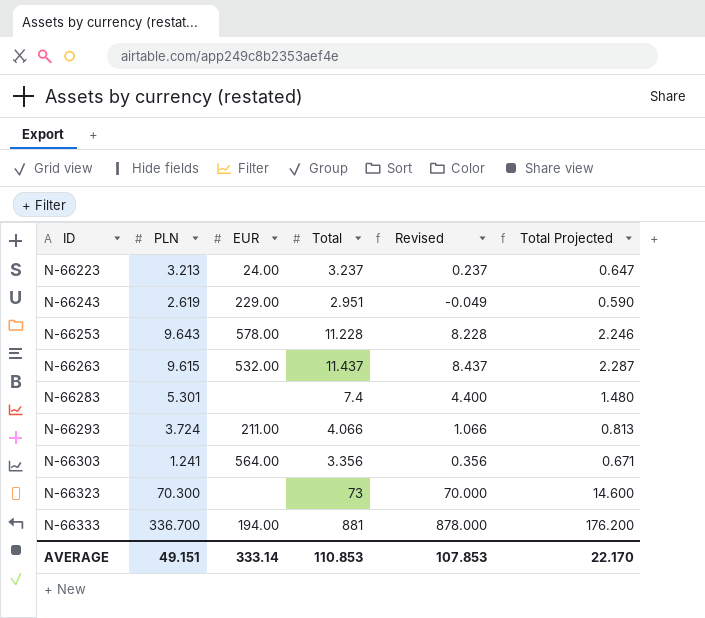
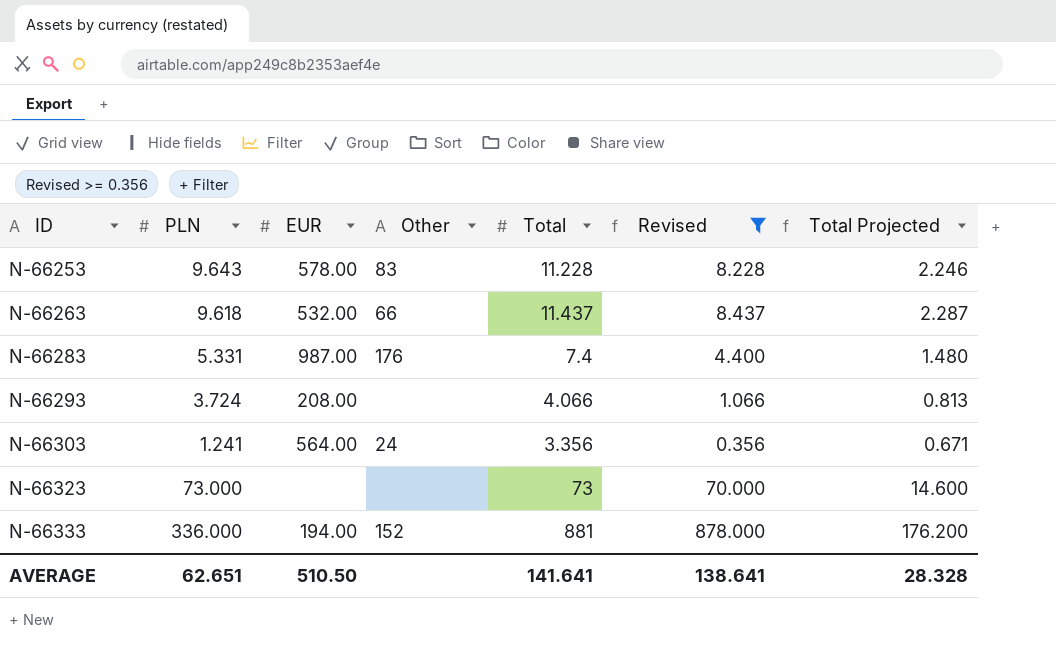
filter: none -> Revised >= 0.356
column Other | position: none -> 4
N-66263 | PLN: 9.615 -> 9.618
N-66283 | PLN: 5.301 -> 5.331
N-66283 | EUR: none -> 987.00
N-66293 | EUR: 211.00 -> 208.00
N-66323 | PLN: 70.300 -> 73.000
N-66333 | PLN: 336.700 -> 336.000
AVERAGE | PLN: 49.151 -> 62.651
AVERAGE | EUR: 333.14 -> 510.50
AVERAGE | Total: 110.853 -> 141.641
AVERAGE | Revised: 107.853 -> 138.641
AVERAGE | Total Projected: 22.170 -> 28.328

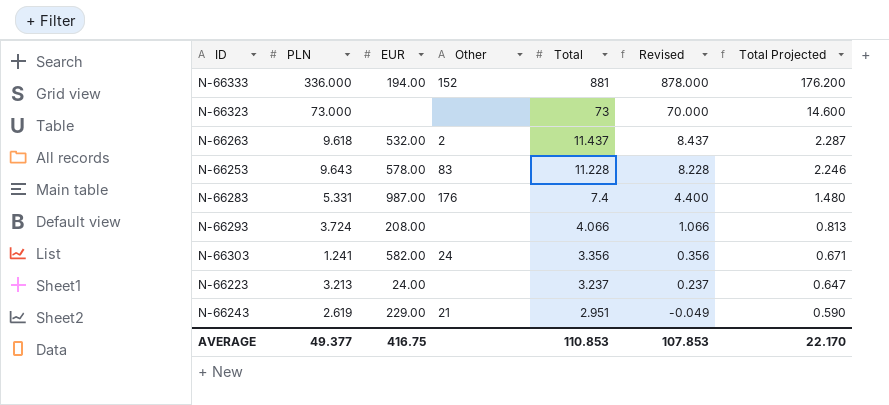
filter: Revised >= 0.356 -> none
row order: ID ascending -> Total descending
N-66263 | Other: 66 -> 2
N-66303 | EUR: 564.00 -> 582.00
AVERAGE | PLN: 62.651 -> 49.377
AVERAGE | EUR: 510.50 -> 416.75
AVERAGE | Total: 141.641 -> 110.853
AVERAGE | Revised: 138.641 -> 107.853
AVERAGE | Total Projected: 28.328 -> 22.170

